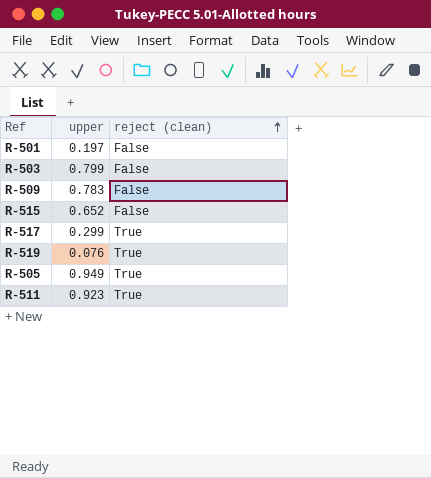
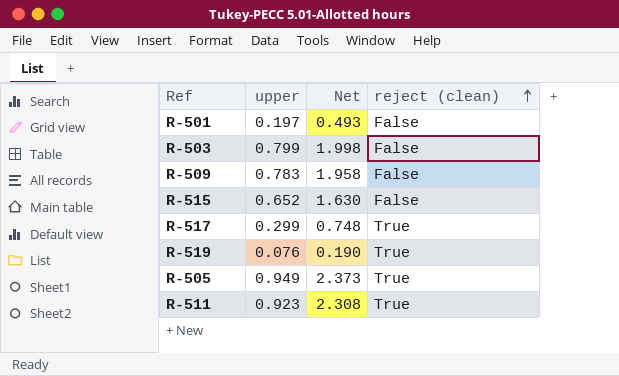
column Net | formula: none -> [upper] * 2.5

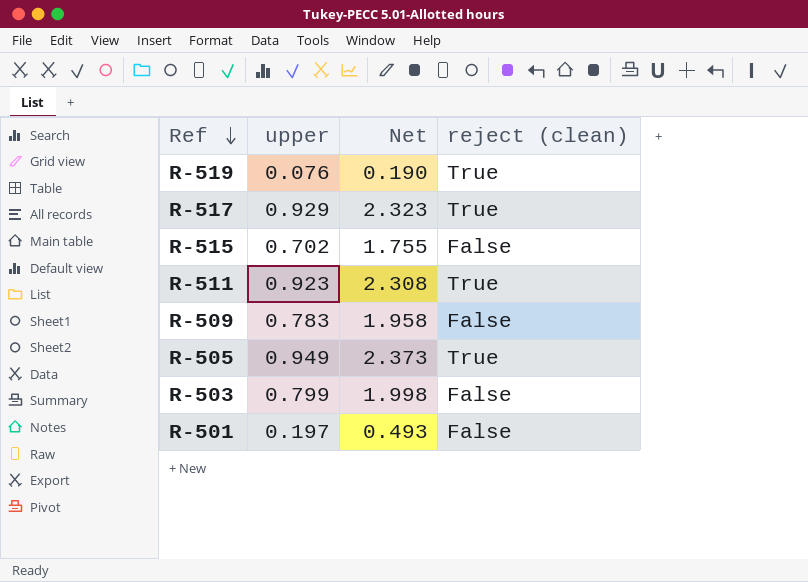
row order: reject (clean) ascending -> Ref descending
R-517 | upper: 0.299 -> 0.929
R-517 | Net: 0.748 -> 2.323
R-515 | upper: 0.652 -> 0.702
R-515 | Net: 1.630 -> 1.755

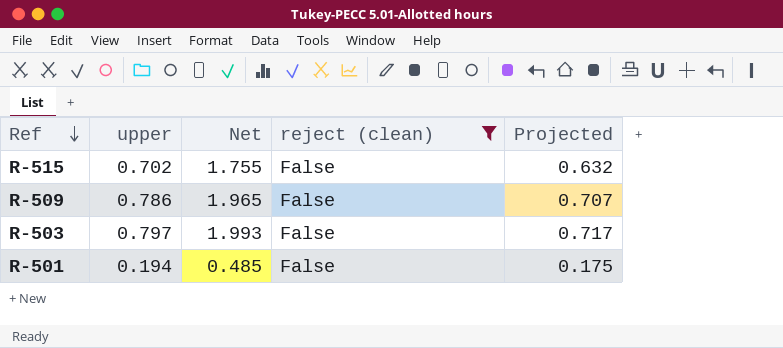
filter: none -> reject (clean) = False
column Projected | formula: none -> [upper] * 0.9
R-509 | upper: 0.783 -> 0.786
R-509 | Net: 1.958 -> 1.965
R-503 | upper: 0.799 -> 0.797
R-503 | Net: 1.998 -> 1.993
R-501 | upper: 0.197 -> 0.194
R-501 | Net: 0.493 -> 0.485

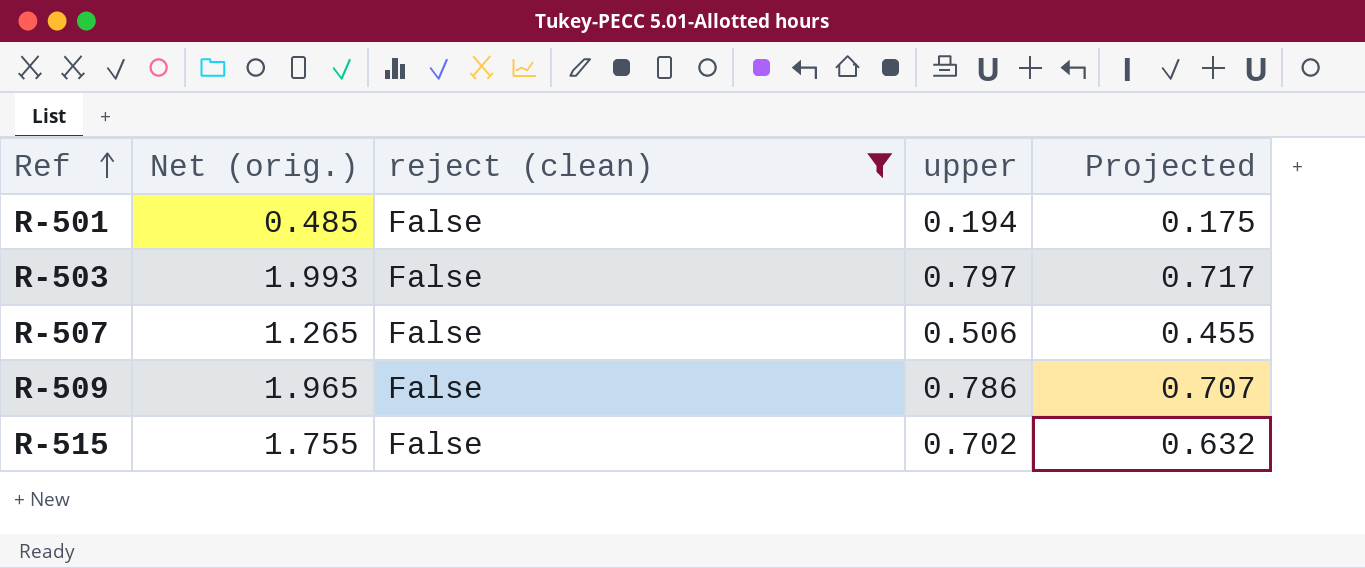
row order: Ref descending -> Ref ascending
column name: Net -> Net (orig.)
column upper | position: 2 -> 4
row R-507: none -> 1.265 | False | 0.506 | 0.455

